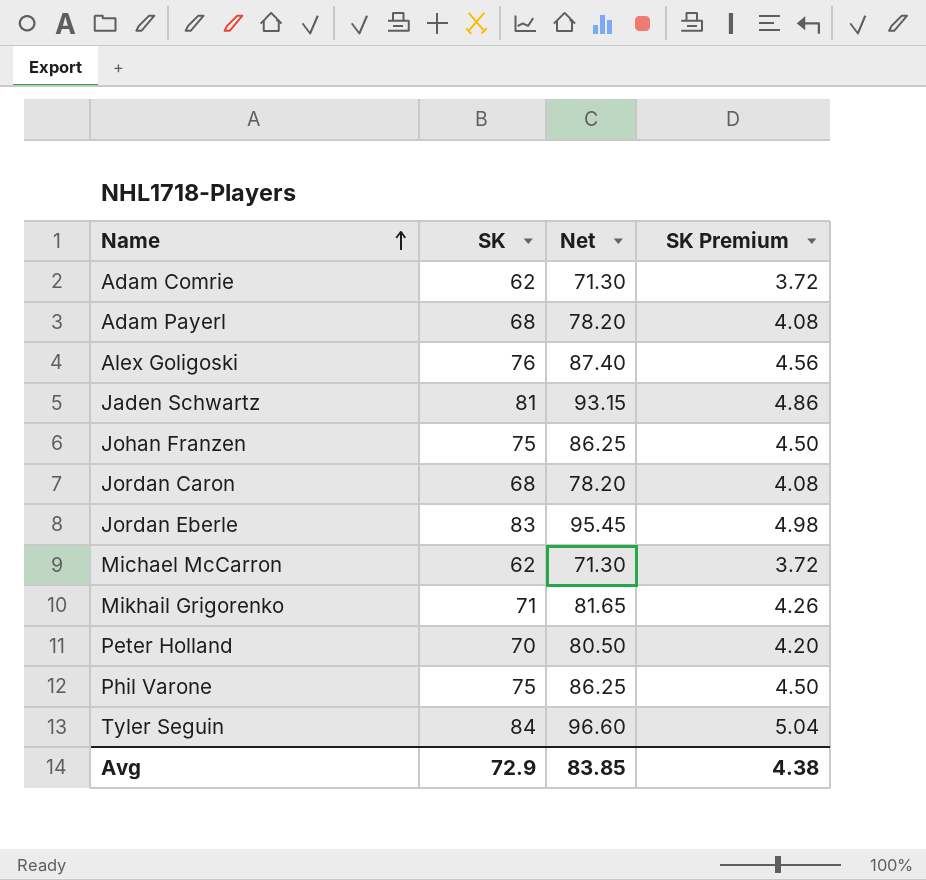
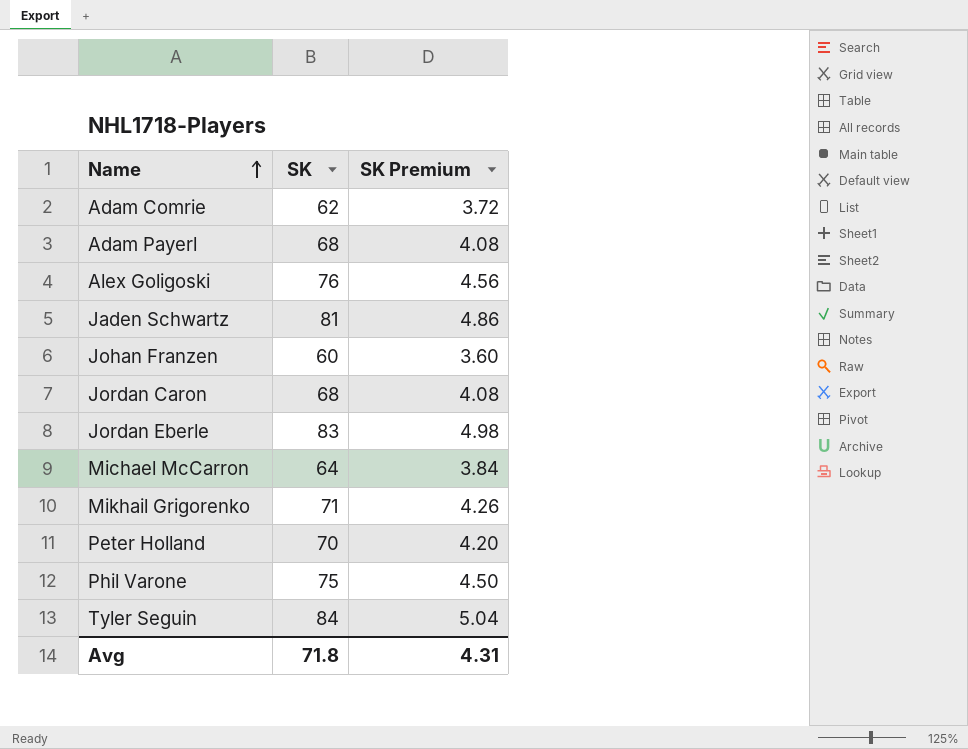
column Net | formula: [SK] * 1.15 -> none
Johan Franzen | SK: 75 -> 60
Johan Franzen | SK Premium: 4.50 -> 3.60
Michael McCarron | SK: 62 -> 64
Michael McCarron | SK Premium: 3.72 -> 3.84
Avg | SK: 72.9 -> 71.8
Avg | SK Premium: 4.38 -> 4.31

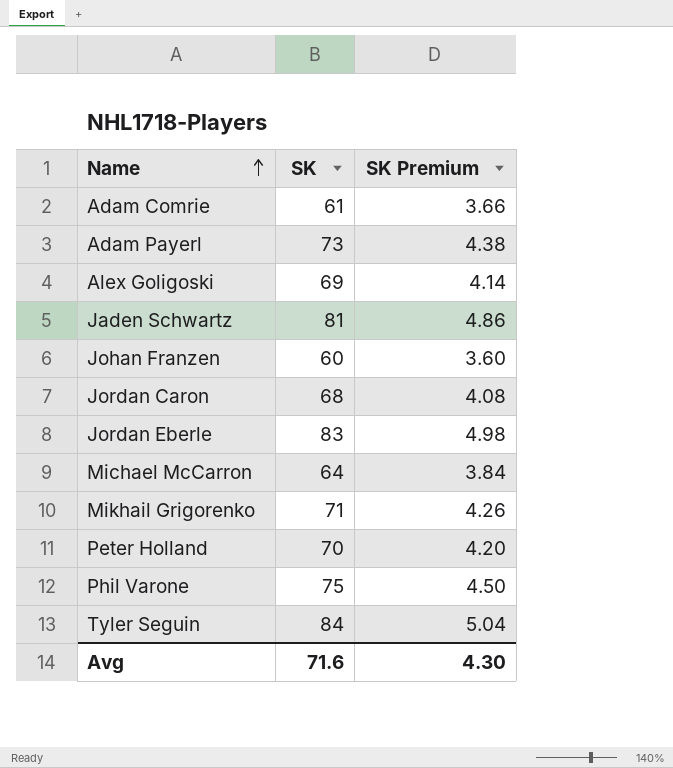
Adam Comrie | SK: 62 -> 61
Adam Comrie | SK Premium: 3.72 -> 3.66
Adam Payerl | SK: 68 -> 73
Adam Payerl | SK Premium: 4.08 -> 4.38
Alex Goligoski | SK: 76 -> 69
Alex Goligoski | SK Premium: 4.56 -> 4.14
Avg | SK: 71.8 -> 71.6
Avg | SK Premium: 4.31 -> 4.30

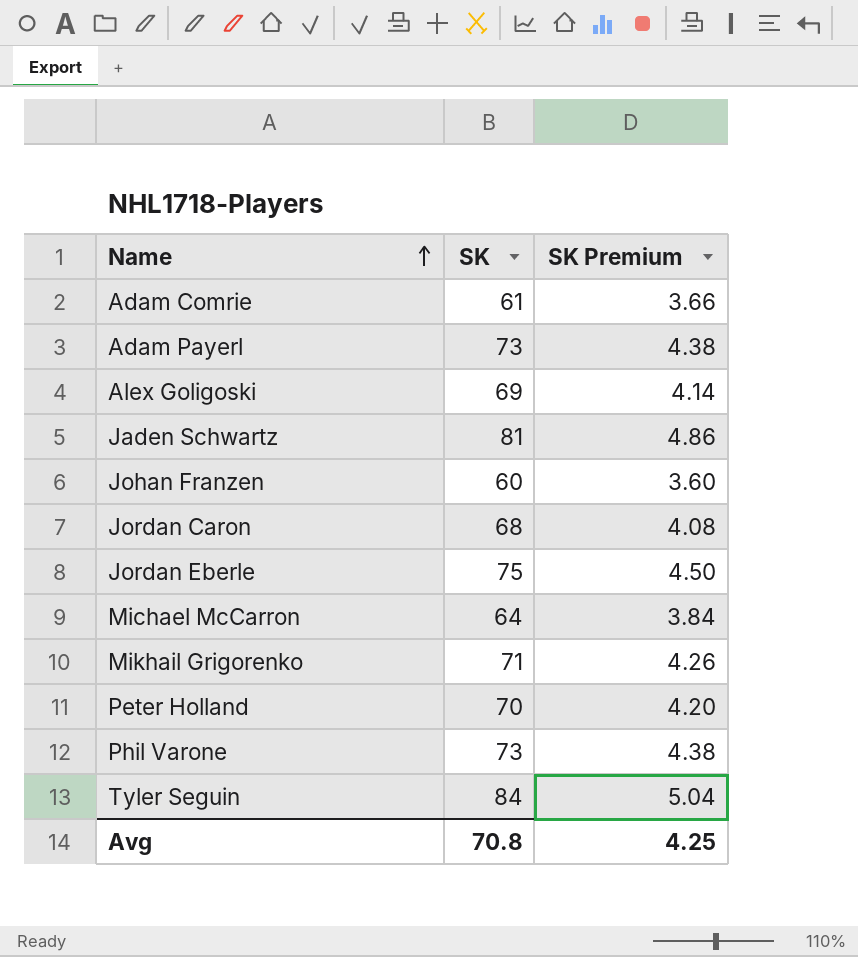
Jordan Eberle | SK: 83 -> 75
Jordan Eberle | SK Premium: 4.98 -> 4.50
Phil Varone | SK: 75 -> 73
Phil Varone | SK Premium: 4.50 -> 4.38
Avg | SK: 71.6 -> 70.8
Avg | SK Premium: 4.30 -> 4.25

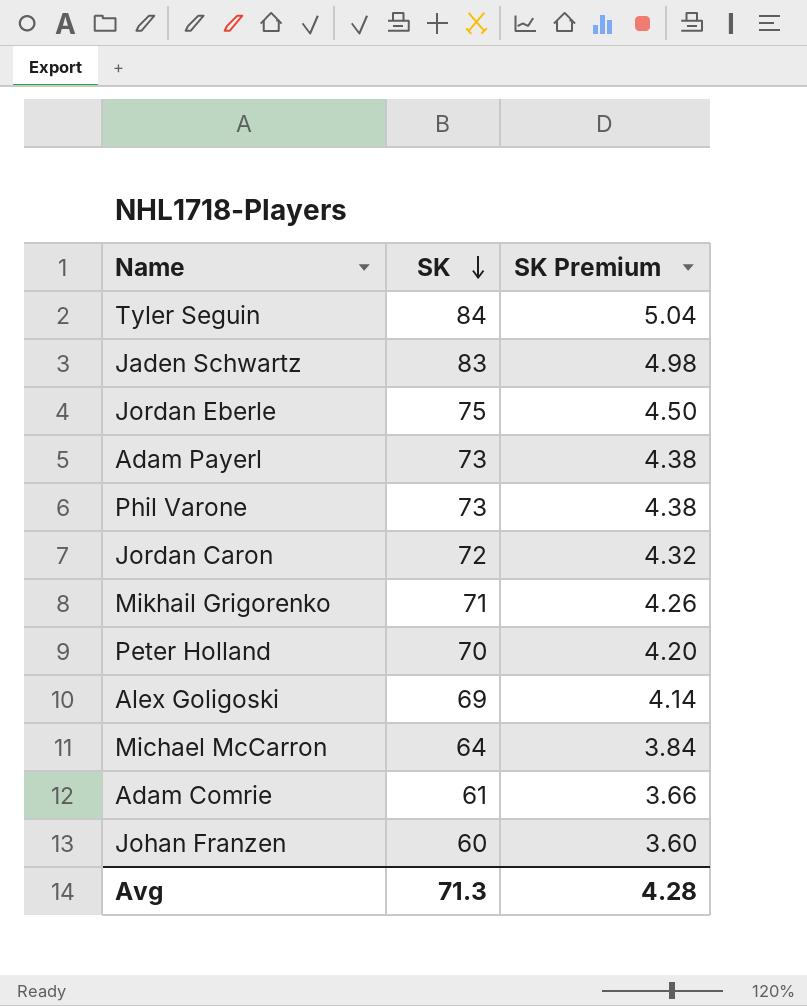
row order: Name ascending -> SK descending
Jaden Schwartz | SK: 81 -> 83
Jaden Schwartz | SK Premium: 4.86 -> 4.98
Jordan Caron | SK: 68 -> 72
Jordan Caron | SK Premium: 4.08 -> 4.32
Avg | SK: 70.8 -> 71.3
Avg | SK Premium: 4.25 -> 4.28

